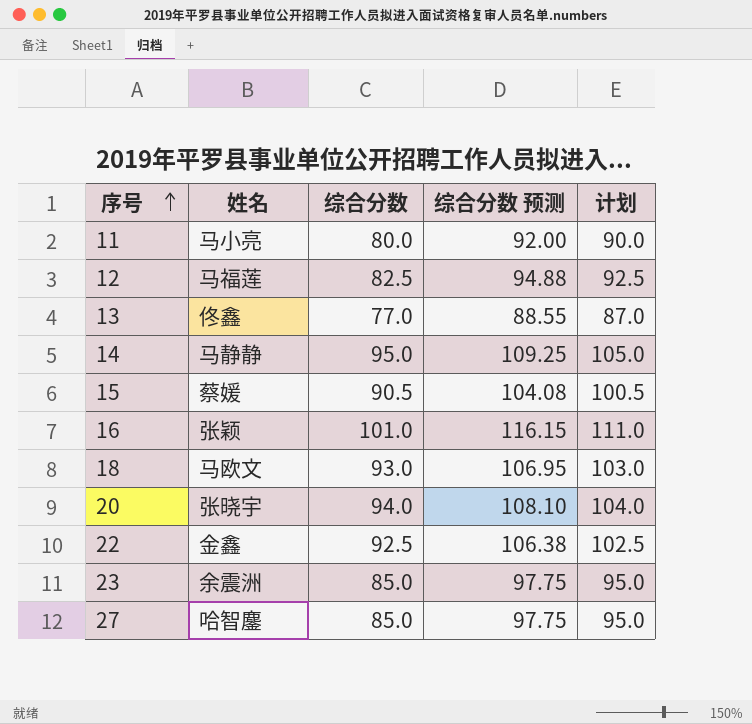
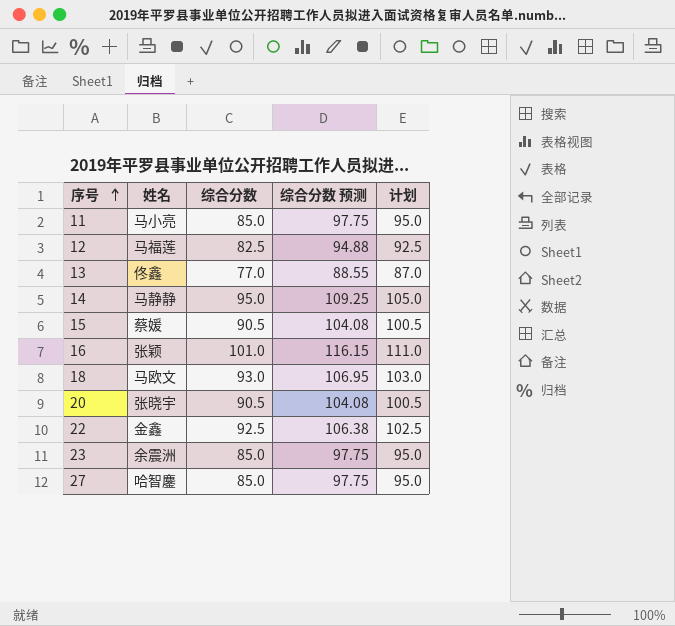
11 | 综合分数: 80.0 -> 85.0
11 | 综合分数 预测: 92.00 -> 97.75
11 | 计划: 90.0 -> 95.0
20 | 综合分数: 94.0 -> 90.5
20 | 综合分数 预测: 108.10 -> 104.08
20 | 计划: 104.0 -> 100.5

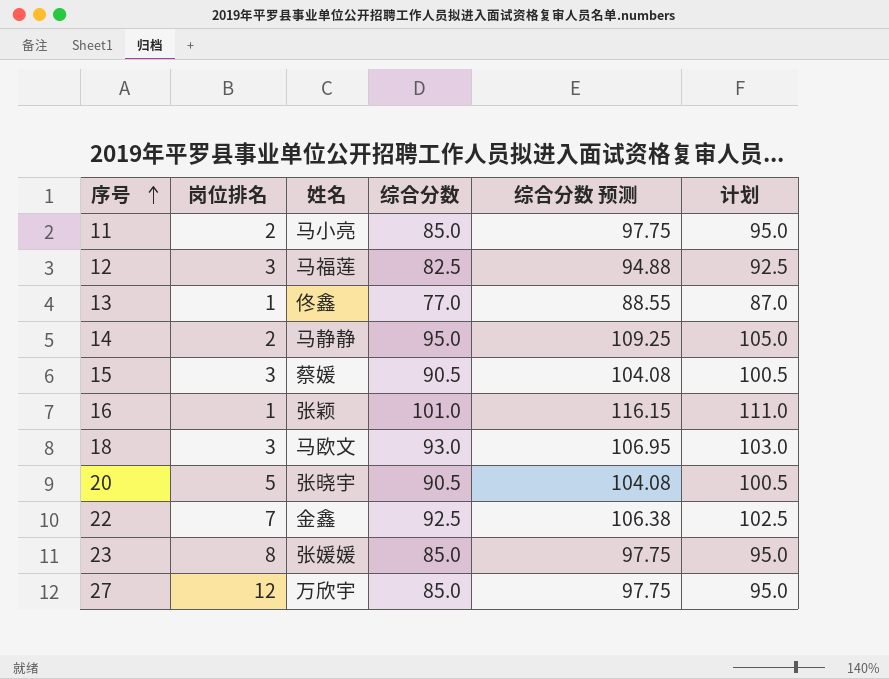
column 岗位排名 | position: none -> 2
23 | 姓名: 余震洲 -> 张媛媛
27 | 姓名: 哈智鏖 -> 万欣宇

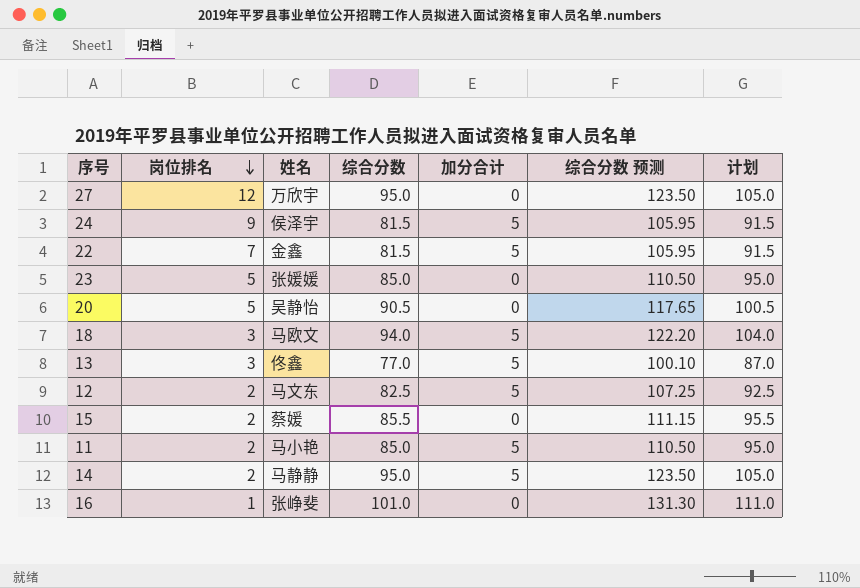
row order: 序号 ascending -> 岗位排名 descending
column 加分合计 | position: none -> 5
column 综合分数 预测 | formula: [综合分数] * 1.15 -> [综合分数] * 1.3
27 | 综合分数: 85.0 -> 95.0
27 | 计划: 95.0 -> 105.0
row 24: none -> 9 | 侯泽宇 | 81.5 | 5 | 105.95 | 91.5
22 | 综合分数: 92.5 -> 81.5
22 | 计划: 102.5 -> 91.5
23 | 岗位排名: 8 -> 5
20 | 姓名: 张晓宇 -> 吴静怡
18 | 综合分数: 93.0 -> 94.0
18 | 计划: 103.0 -> 104.0
13 | 岗位排名: 1 -> 3
12 | 岗位排名: 3 -> 2
12 | 姓名: 马福莲 -> 马文东
15 | 岗位排名: 3 -> 2
15 | 综合分数: 90.5 -> 85.5
15 | 计划: 100.5 -> 95.5
11 | 姓名: 马小亮 -> 马小艳
16 | 姓名: 张颖 -> 张峥斐

